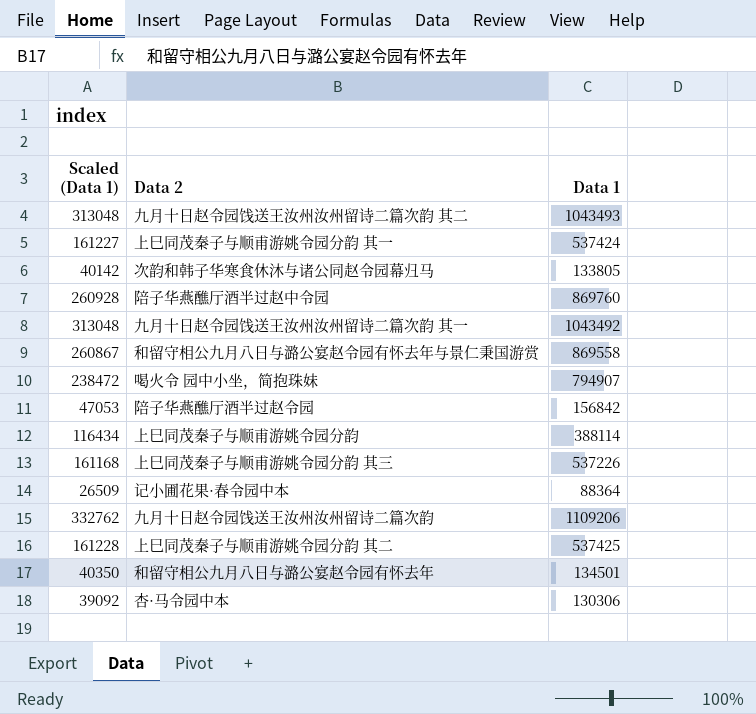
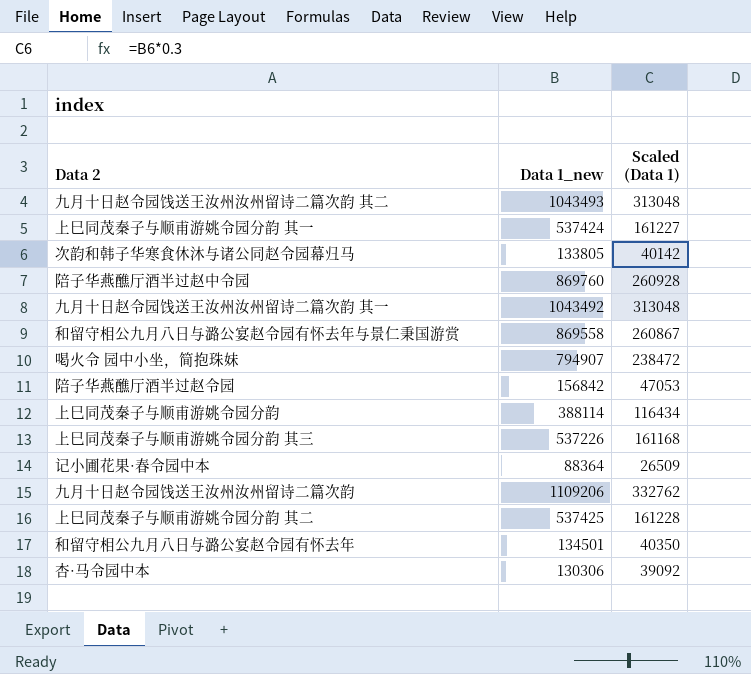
column name: Data 1 -> Data 1_new
column Scaled (Data 1) | position: 1 -> 3

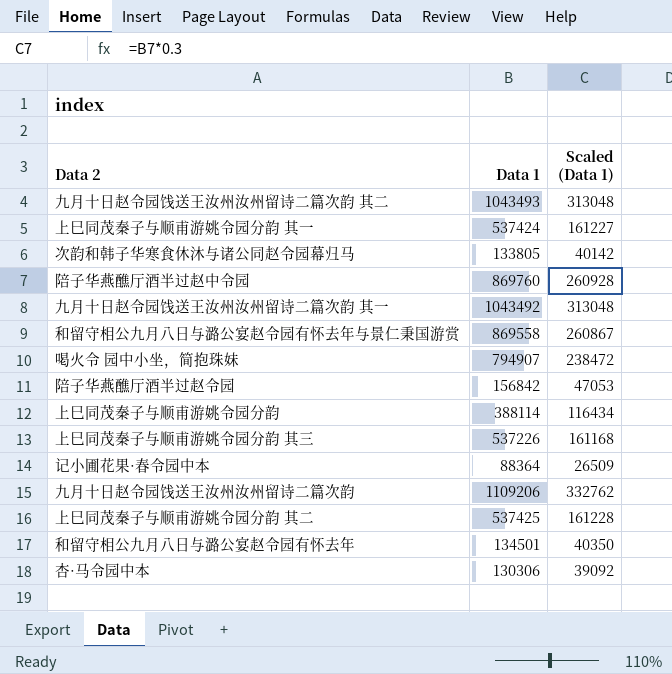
column name: Data 1_new -> Data 1

